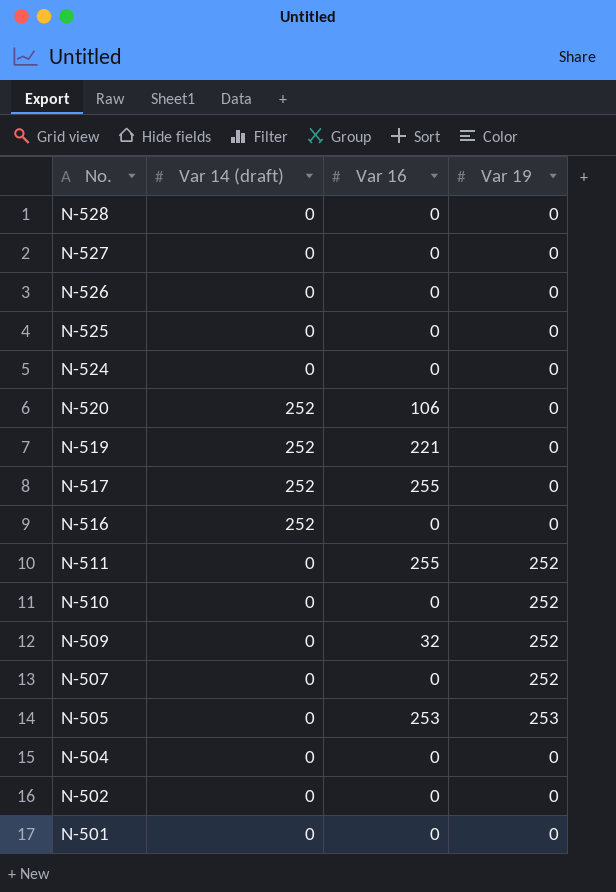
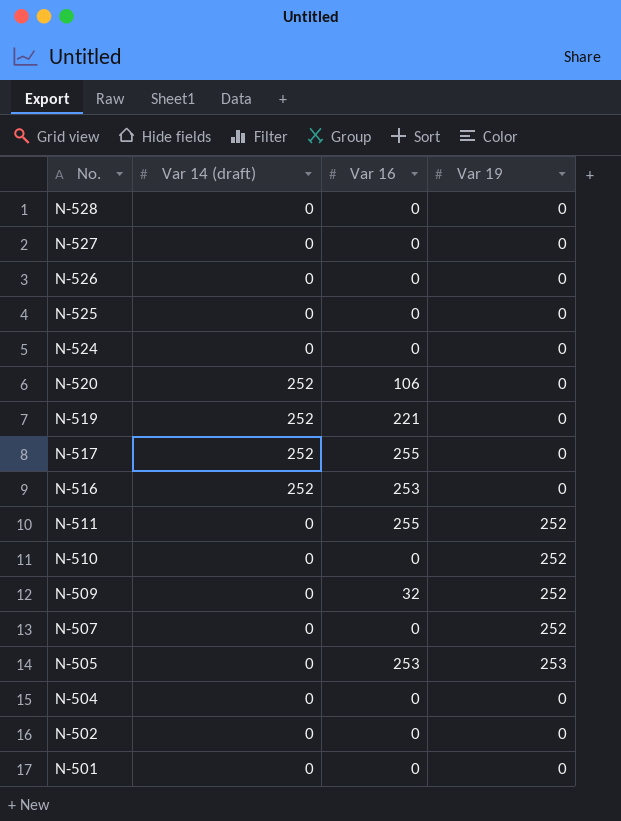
N-516 | Var 16: 0 -> 253

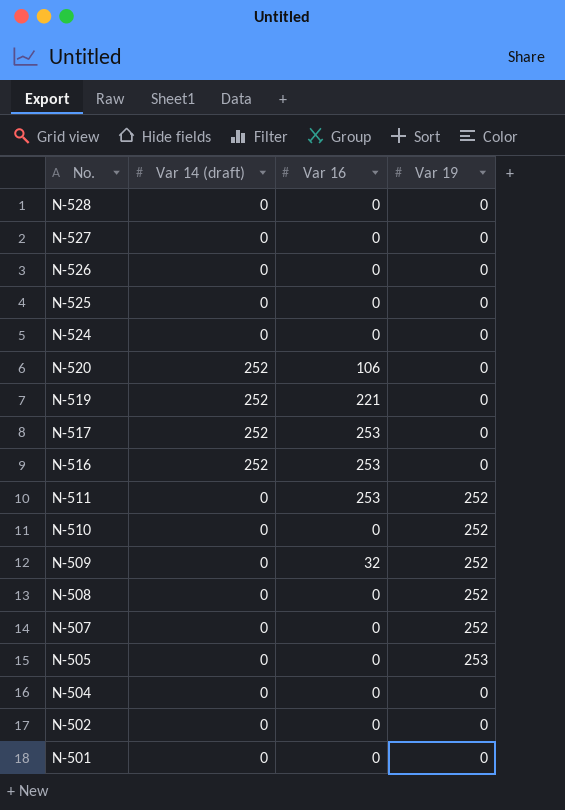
N-517 | Var 16: 255 -> 253
N-511 | Var 16: 255 -> 253
row N-508: none -> 0 | 0 | 252
N-505 | Var 16: 253 -> 0

